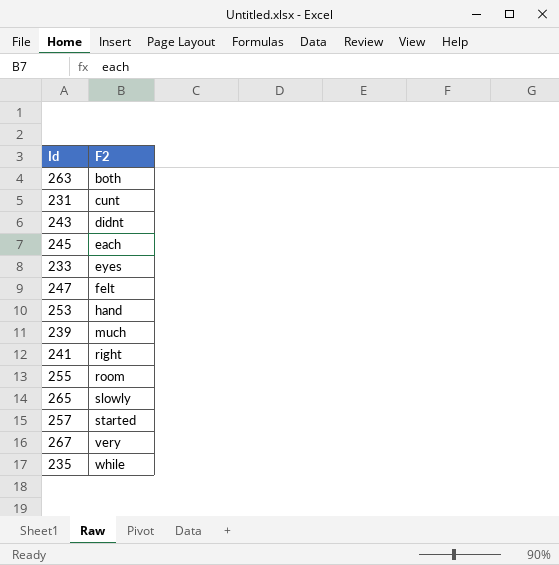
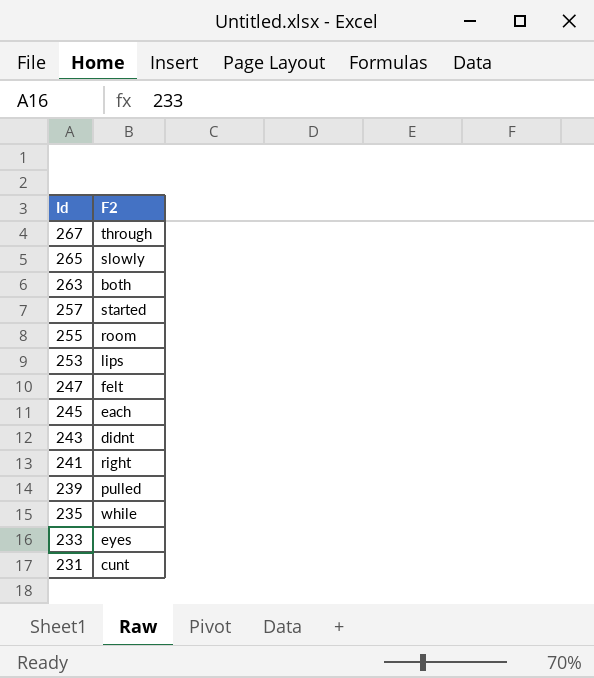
row order: F2 ascending -> Id descending
267 | F2: very -> through
253 | F2: hand -> lips
239 | F2: much -> pulled

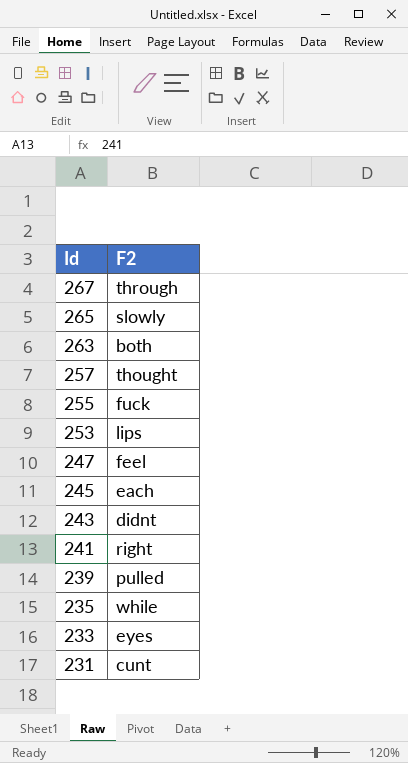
257 | F2: started -> thought
255 | F2: room -> fuck
247 | F2: felt -> feel

